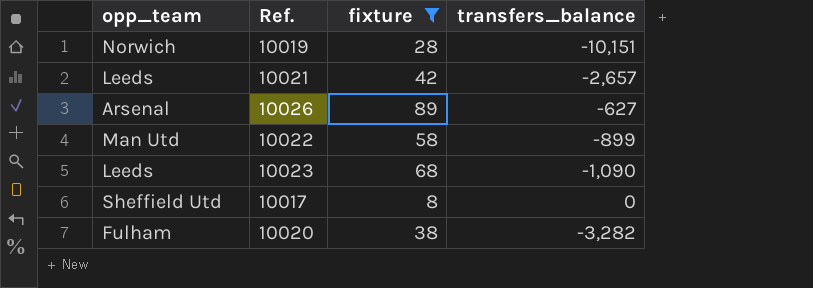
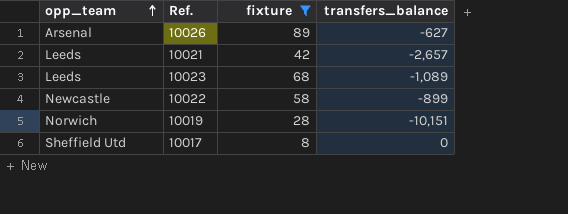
row order: none -> opp_team ascending
row 10020: Fulham | 38 | -3,282 -> none
10023 | transfers_balance: -1,090 -> -1,089
10022 | opp_team: Man Utd -> Newcastle

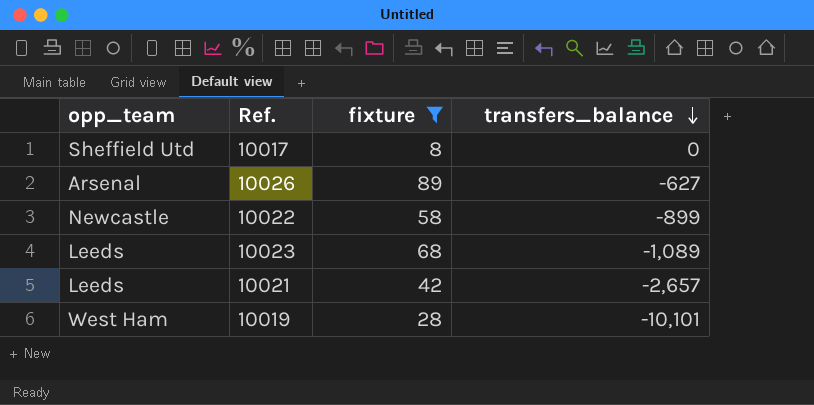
row order: opp_team ascending -> transfers_balance descending
10019 | opp_team: Norwich -> West Ham
10019 | transfers_balance: -10,151 -> -10,101

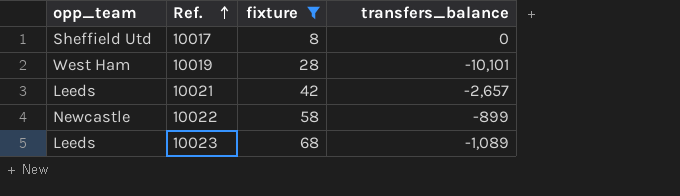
row order: transfers_balance descending -> Ref. ascending
row 10026: Arsenal | 89 | -627 -> none

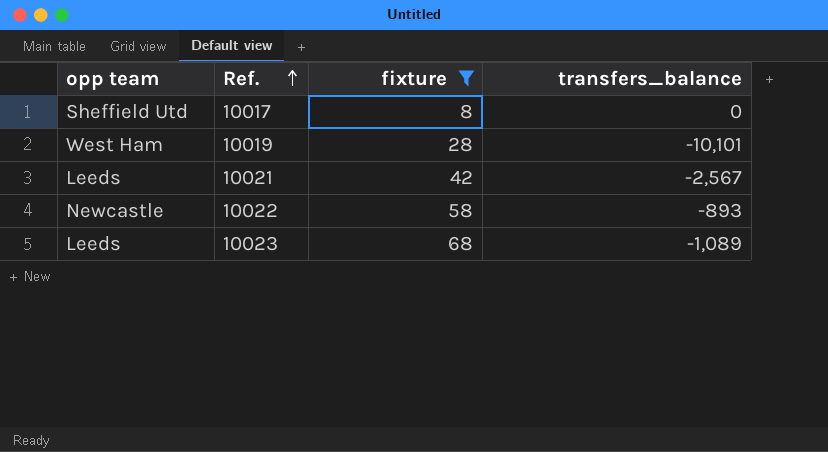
column name: opp_team -> opp team
10021 | transfers_balance: -2,657 -> -2,567
10022 | transfers_balance: -899 -> -893

